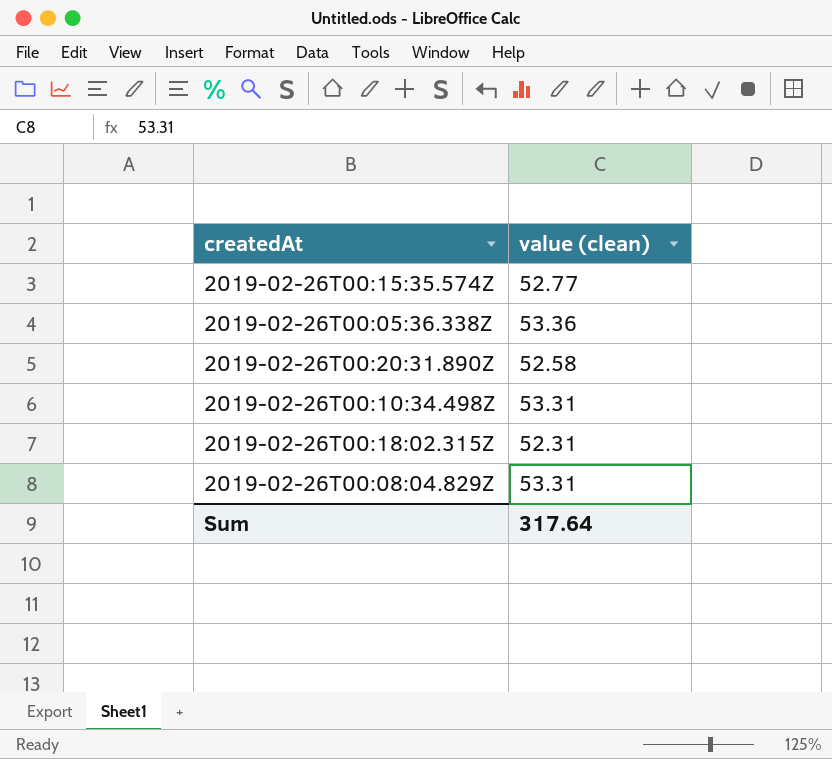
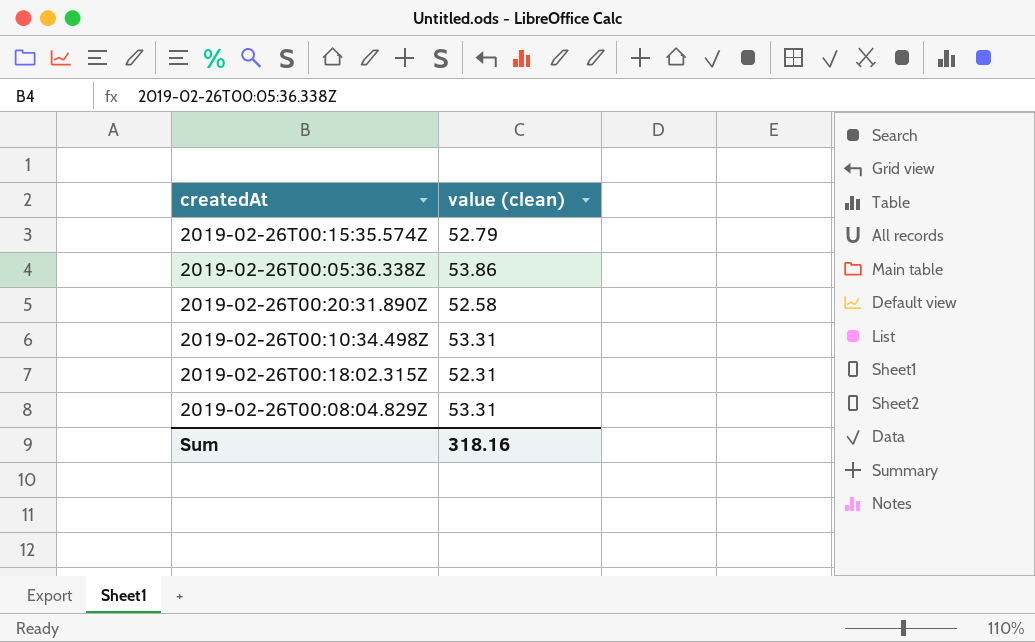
2019-02-26T00:15:35.574Z | value (clean): 52.77 -> 52.79
2019-02-26T00:05:36.338Z | value (clean): 53.36 -> 53.86
Sum | value (clean): 317.64 -> 318.16

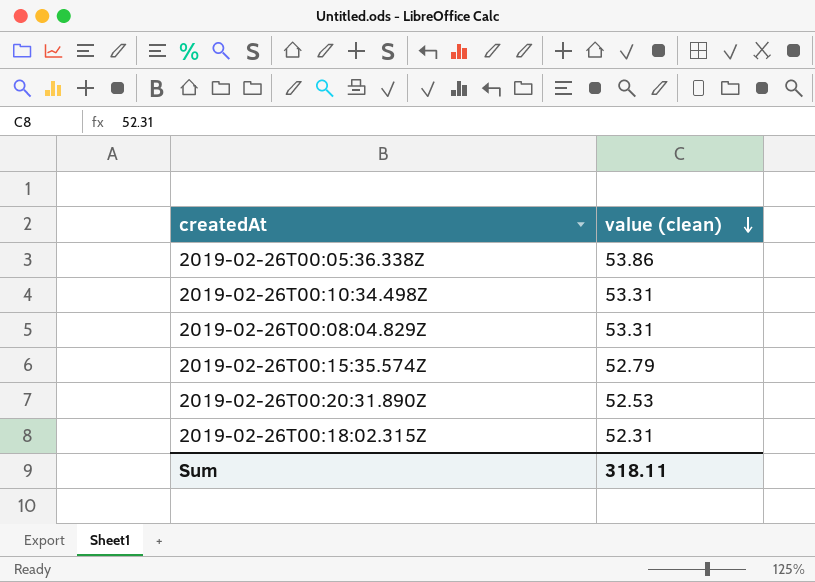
row order: none -> value (clean) descending
2019-02-26T00:20:31.890Z | value (clean): 52.58 -> 52.53
Sum | value (clean): 318.16 -> 318.11

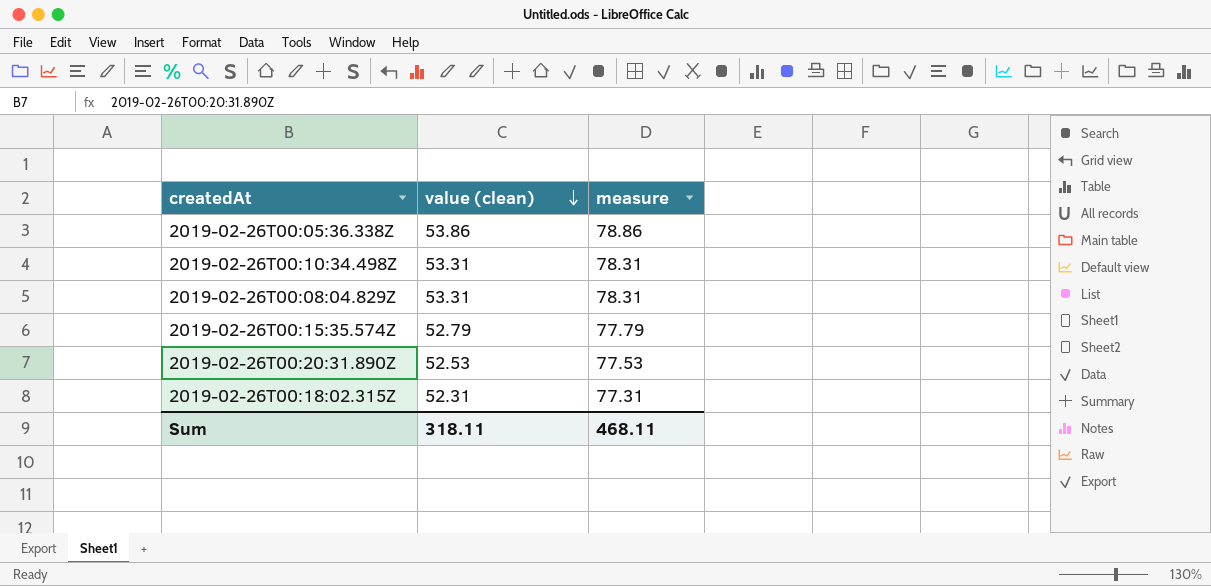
column measure | formula: none -> [value (clean)] + 25

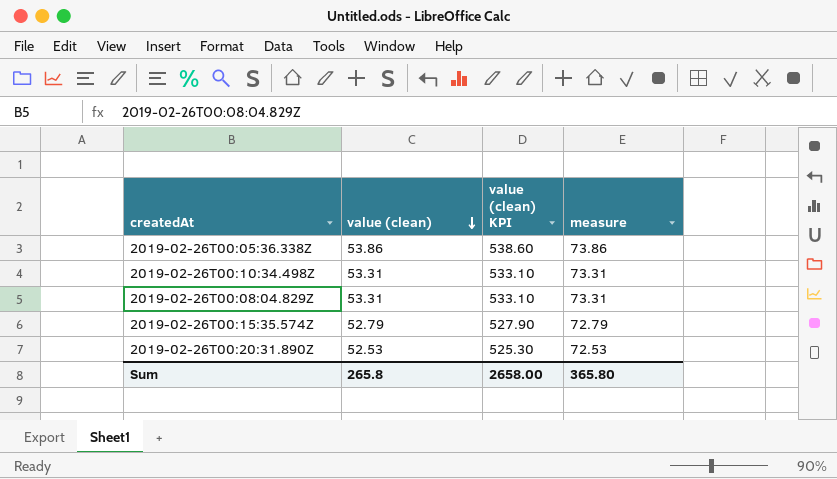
column value (clean) KPI | formula: none -> [value (clean)] * 10
column measure | formula: [value (clean)] + 25 -> [value (clean)] + 20
row 2019-02-26T00:18:02.315Z: 52.31 | 77.31 -> none
Sum | value (clean): 318.11 -> 265.8
Sum | measure: 468.11 -> 365.80

